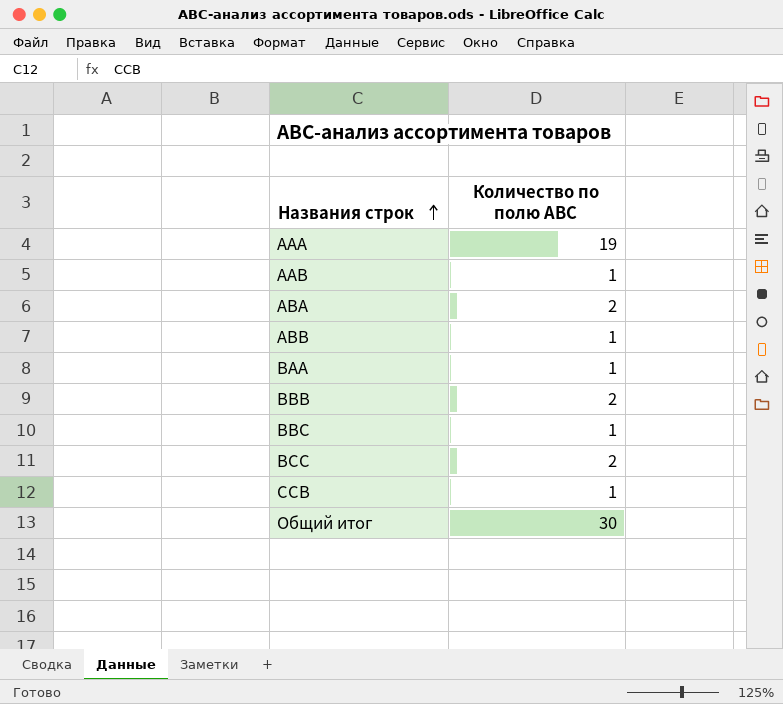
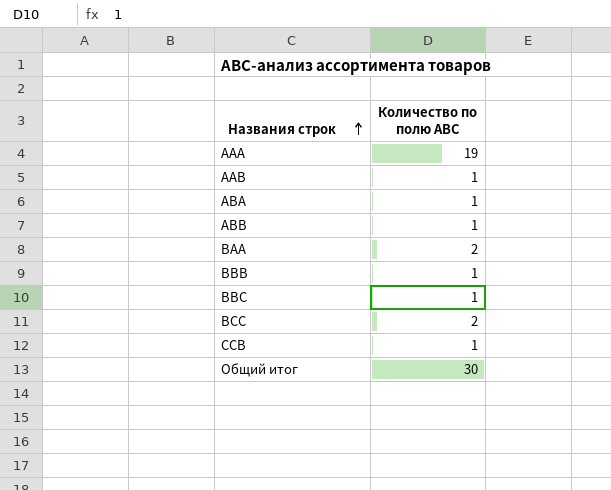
ABA | Количество по полю ABC: 2 -> 1
BAA | Количество по полю ABC: 1 -> 2
BBB | Количество по полю ABC: 2 -> 1

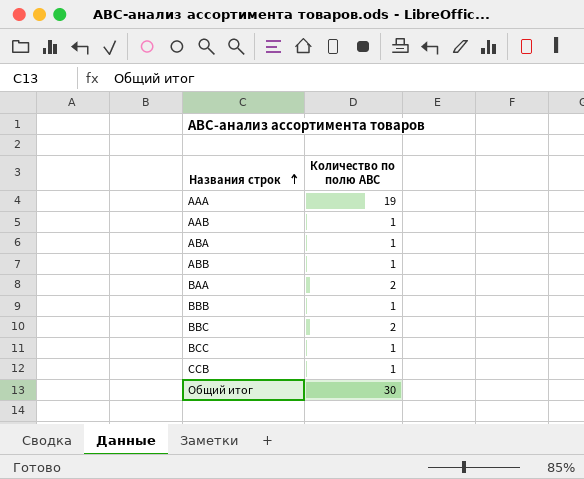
BBC | Количество по полю ABC: 1 -> 2
BCC | Количество по полю ABC: 2 -> 1

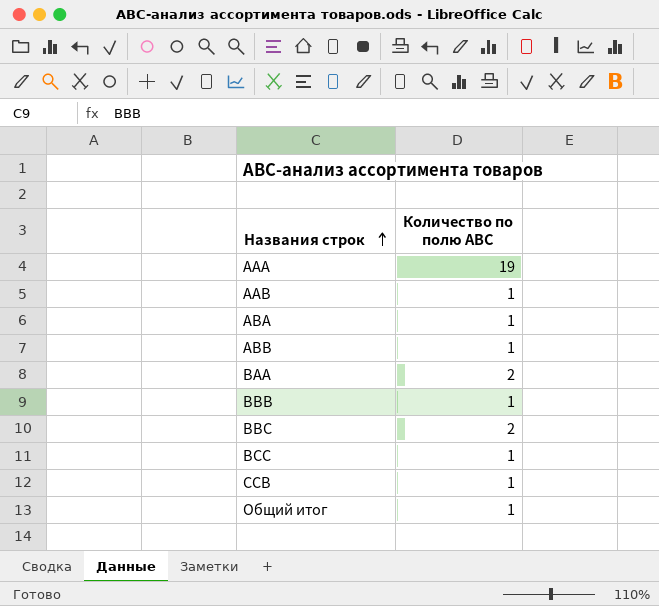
Общий итог | Количество по полю ABC: 30 -> 1

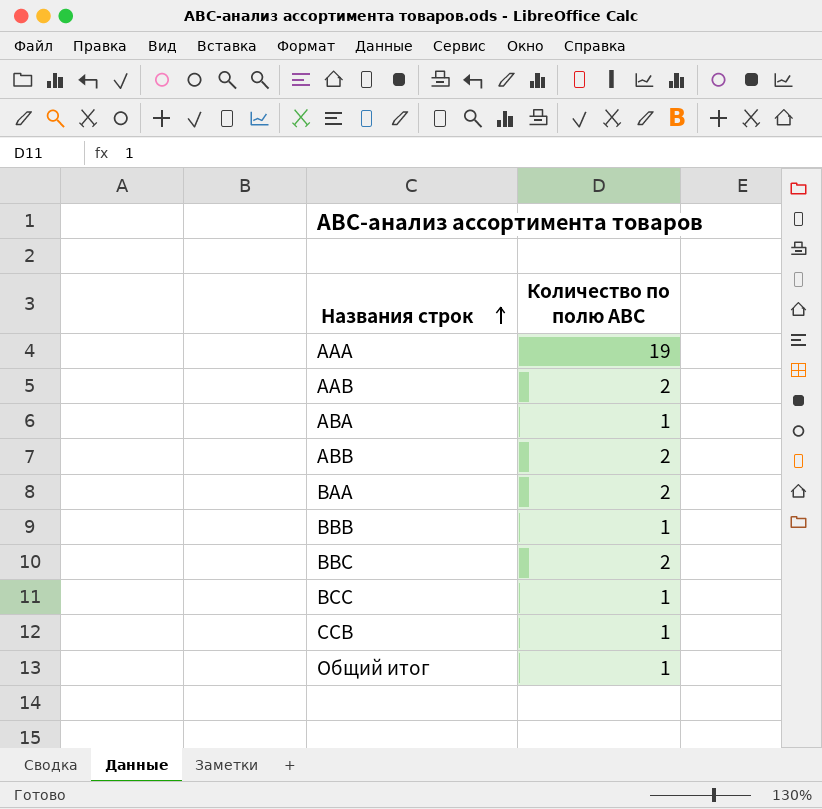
AAB | Количество по полю ABC: 1 -> 2
ABB | Количество по полю ABC: 1 -> 2

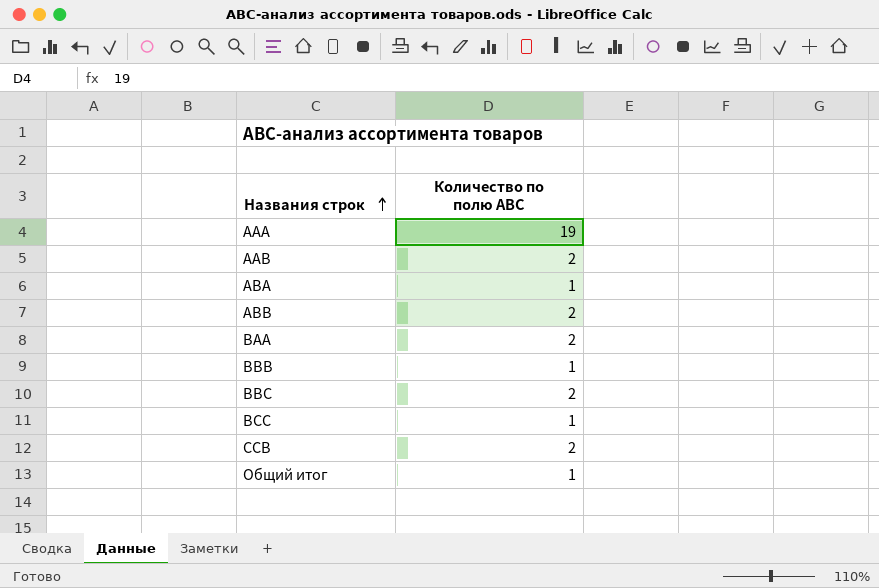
CCB | Количество по полю ABC: 1 -> 2

